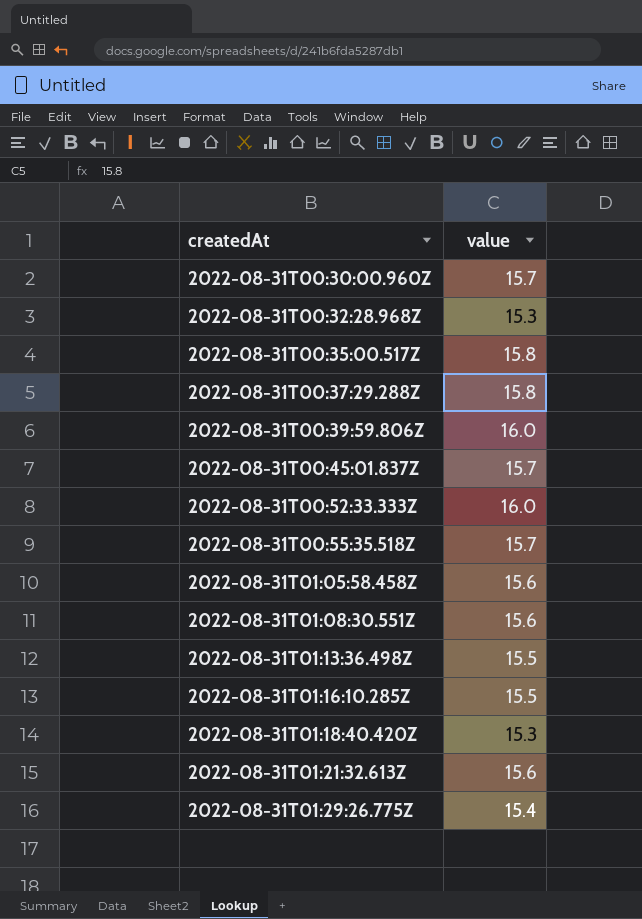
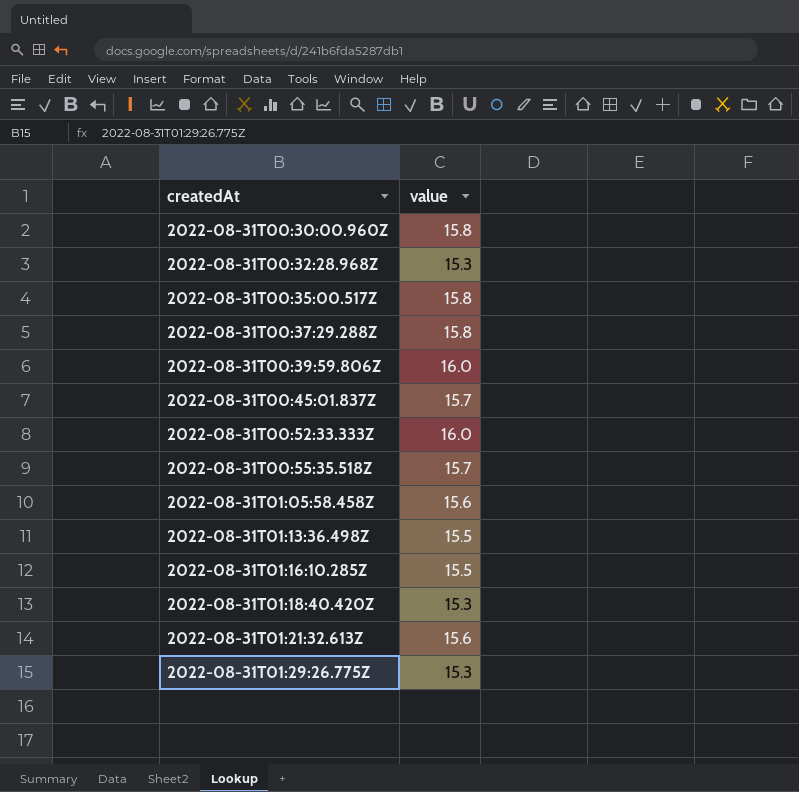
row 2022-08-31T01:08:30.551Z: 15.6 -> none
2022-08-31T00:30:00.960Z | value: 15.7 -> 15.8
2022-08-31T01:29:26.775Z | value: 15.4 -> 15.3

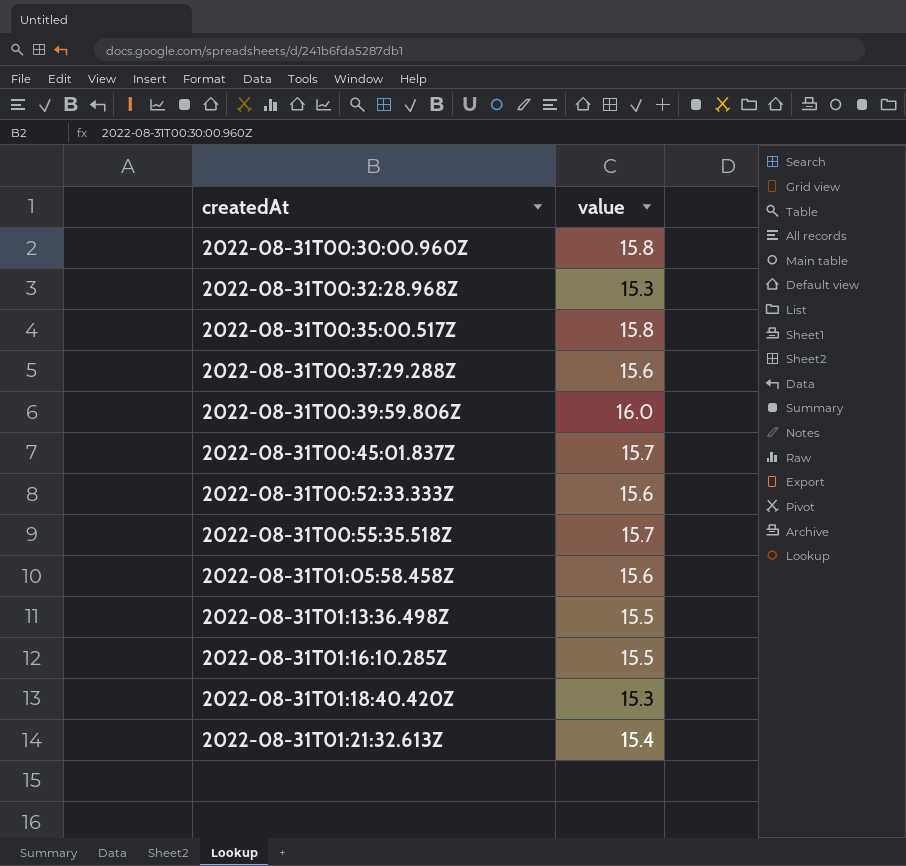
row 2022-08-31T01:29:26.775Z: 15.3 -> none
2022-08-31T00:37:29.288Z | value: 15.8 -> 15.6
2022-08-31T00:52:33.333Z | value: 16.0 -> 15.6
2022-08-31T01:21:32.613Z | value: 15.6 -> 15.4

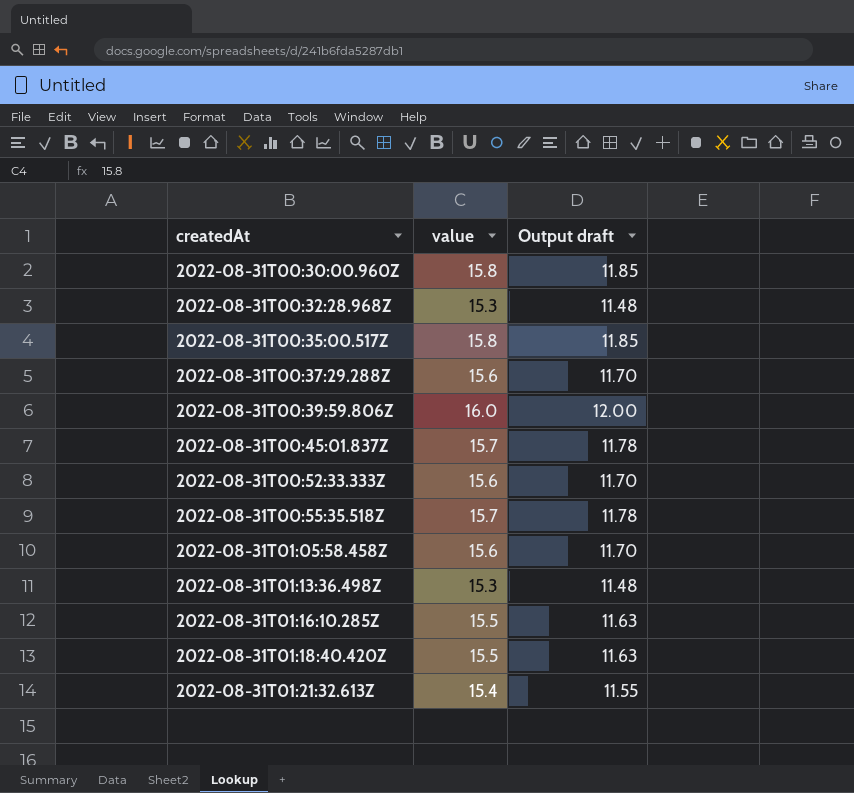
column Output draft | formula: none -> [value] * 0.75
2022-08-31T01:13:36.498Z | value: 15.5 -> 15.3
2022-08-31T01:18:40.420Z | value: 15.3 -> 15.5

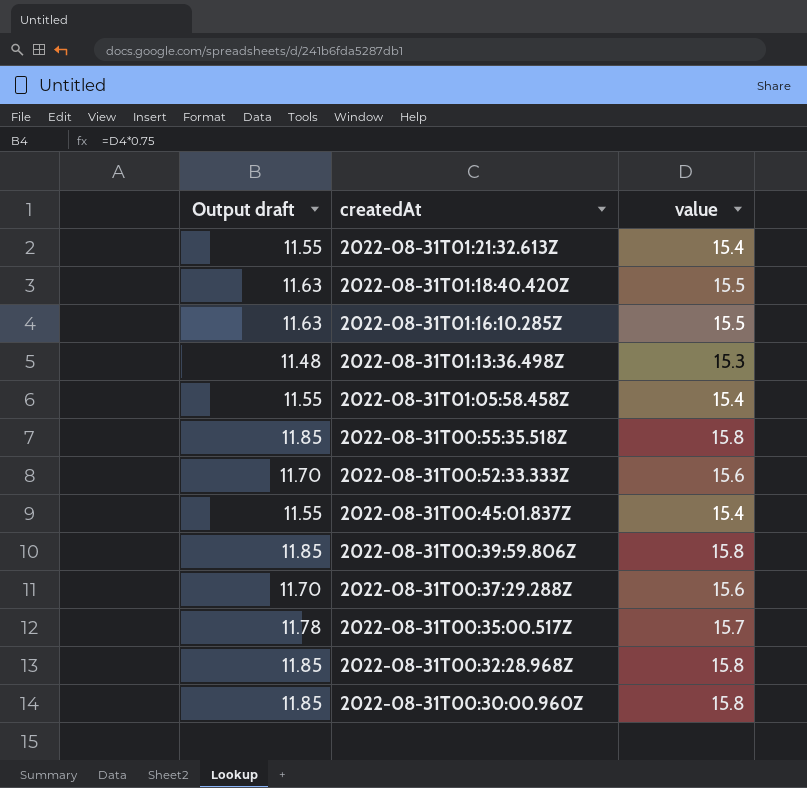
row order: createdAt ascending -> createdAt descending
column Output draft | position: 3 -> 1
2022-08-31T01:05:58.458Z | Output draft: 11.70 -> 11.55
2022-08-31T01:05:58.458Z | value: 15.6 -> 15.4
2022-08-31T00:55:35.518Z | Output draft: 11.78 -> 11.85
2022-08-31T00:55:35.518Z | value: 15.7 -> 15.8
2022-08-31T00:45:01.837Z | Output draft: 11.78 -> 11.55
2022-08-31T00:45:01.837Z | value: 15.7 -> 15.4
2022-08-31T00:39:59.806Z | Output draft: 12.00 -> 11.85
2022-08-31T00:39:59.806Z | value: 16.0 -> 15.8
2022-08-31T00:35:00.517Z | Output draft: 11.85 -> 11.78
2022-08-31T00:35:00.517Z | value: 15.8 -> 15.7
2022-08-31T00:32:28.968Z | Output draft: 11.48 -> 11.85
2022-08-31T00:32:28.968Z | value: 15.3 -> 15.8

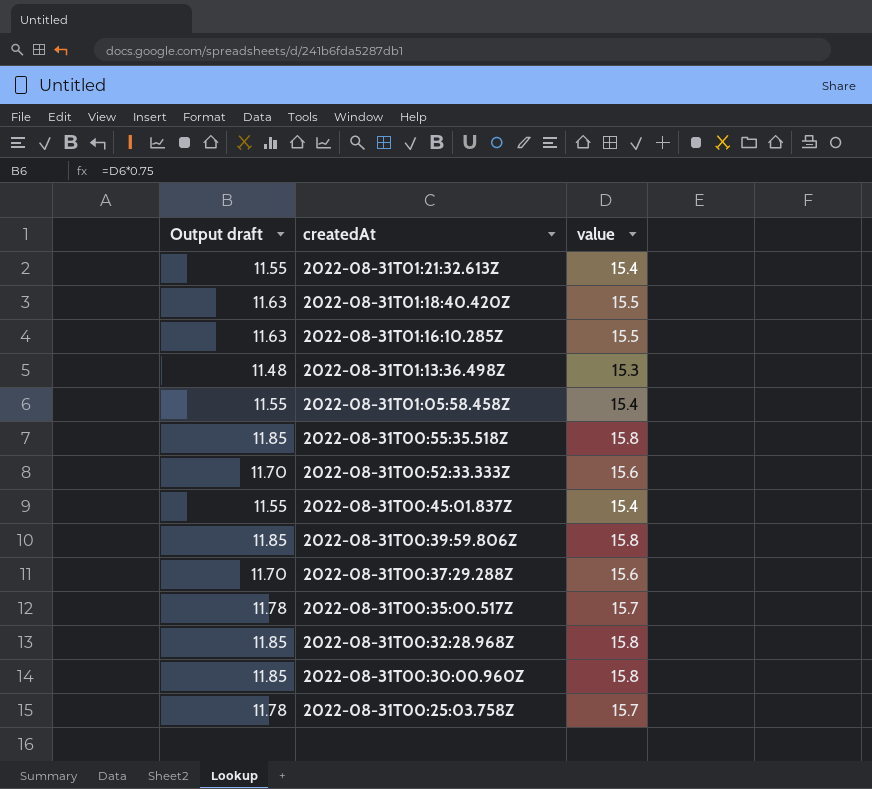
row 2022-08-31T00:25:03.758Z: none -> 11.78 | 15.7

